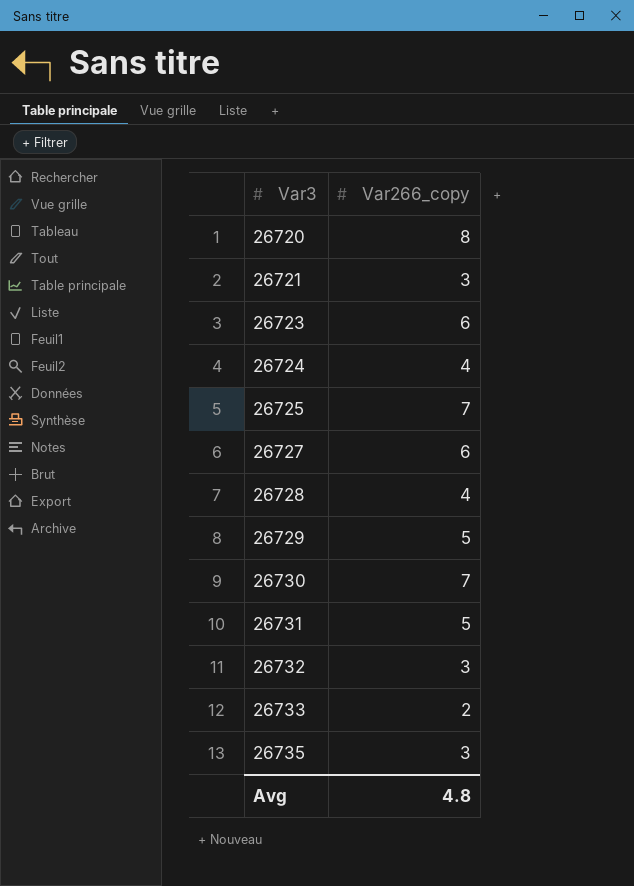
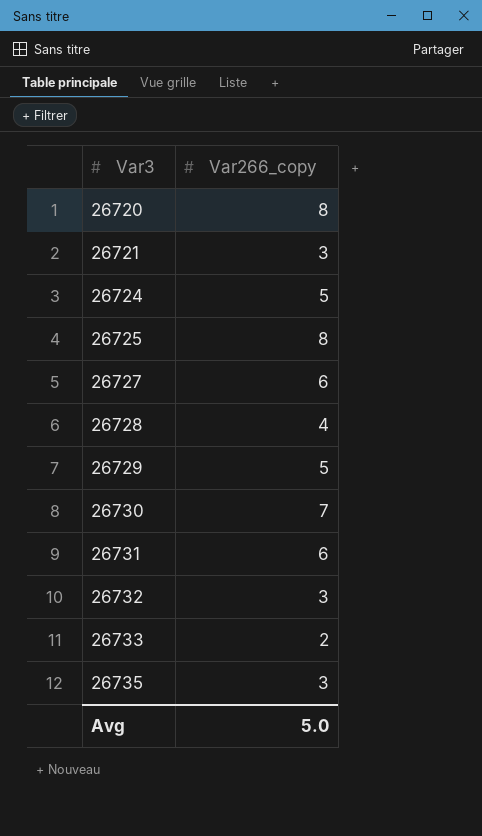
row 26723: 6 -> none
26724 | Var266_copy: 4 -> 5
26725 | Var266_copy: 7 -> 8
26731 | Var266_copy: 5 -> 6
Avg | Var266_copy: 4.8 -> 5.0

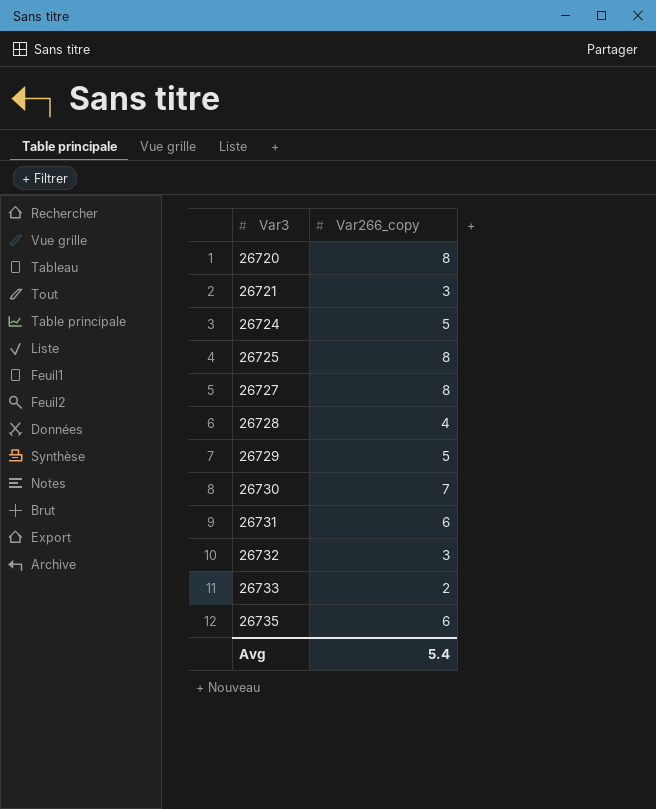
26727 | Var266_copy: 6 -> 8
26735 | Var266_copy: 3 -> 6
Avg | Var266_copy: 5.0 -> 5.4

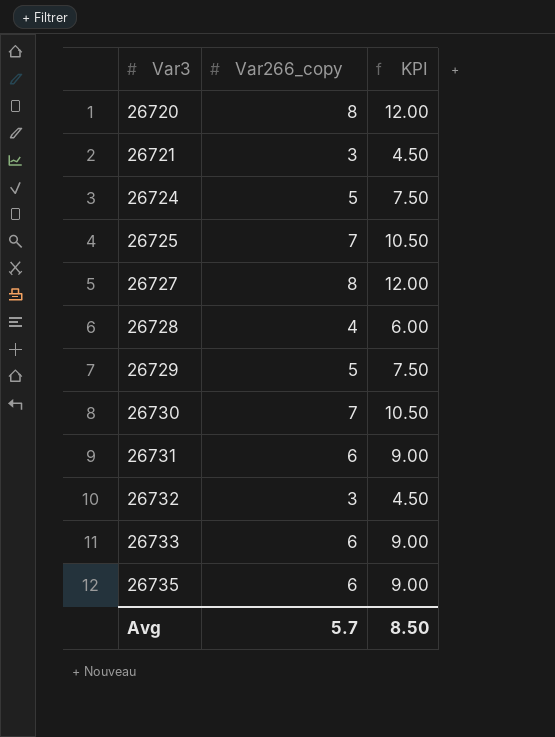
column KPI | formula: none -> [Var266_copy] * 1.5
26725 | Var266_copy: 8 -> 7
26733 | Var266_copy: 2 -> 6
Avg | Var266_copy: 5.4 -> 5.7

